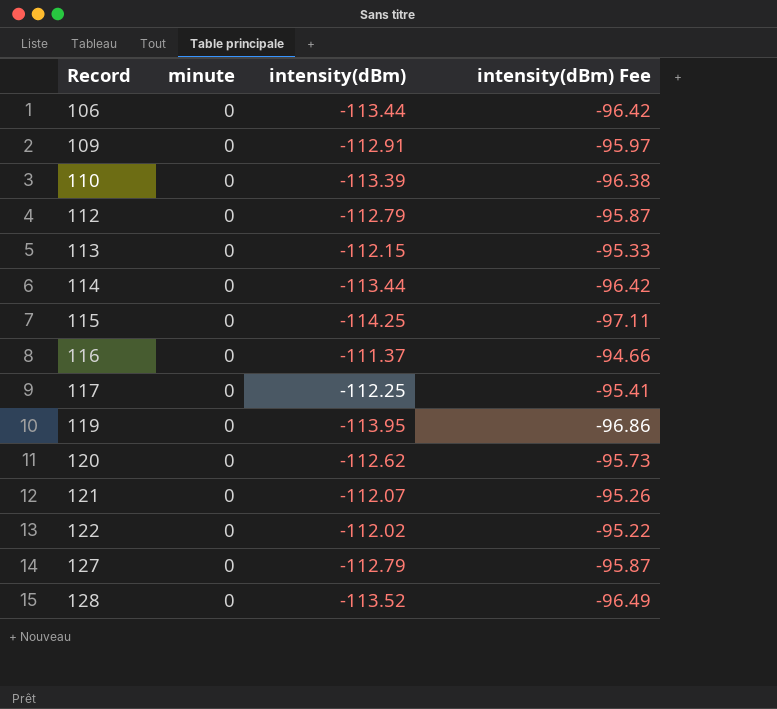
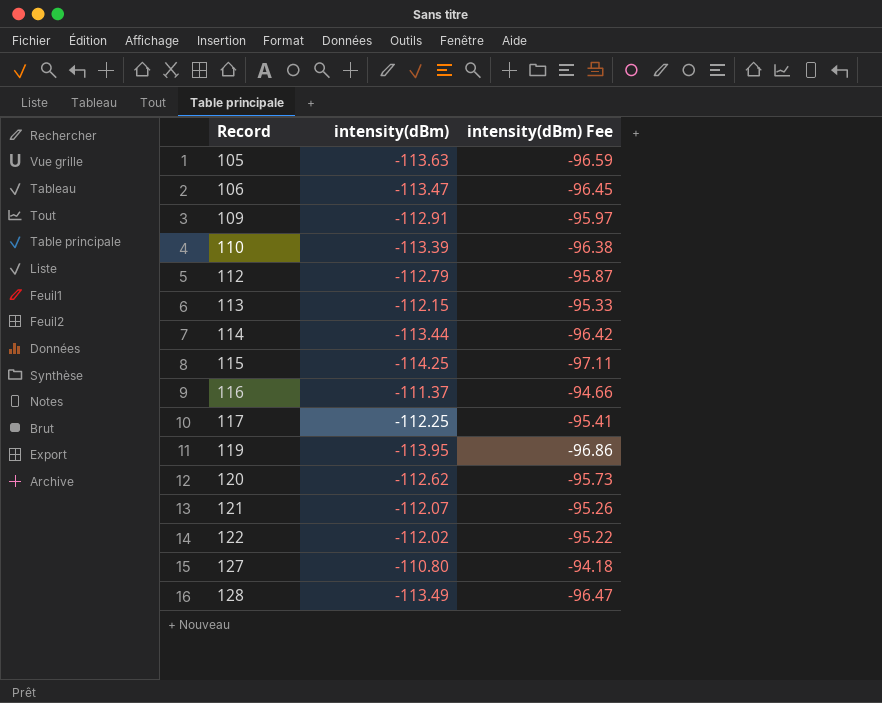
column minute | position: 2 -> none
row 105: none -> -113.63 | -96.59
106 | intensity(dBm): -113.44 -> -113.47
106 | intensity(dBm) Fee: -96.42 -> -96.45
127 | intensity(dBm): -112.79 -> -110.80
127 | intensity(dBm) Fee: -95.87 -> -94.18
128 | intensity(dBm): -113.52 -> -113.49
128 | intensity(dBm) Fee: -96.49 -> -96.47

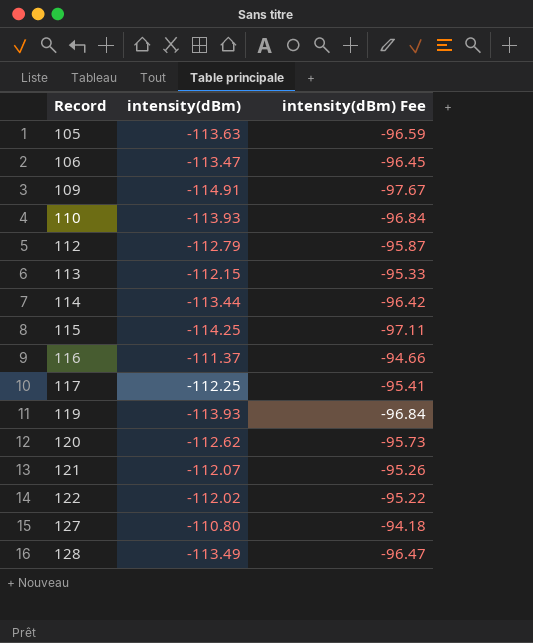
109 | intensity(dBm): -112.91 -> -114.91
109 | intensity(dBm) Fee: -95.97 -> -97.67
110 | intensity(dBm): -113.39 -> -113.93
110 | intensity(dBm) Fee: -96.38 -> -96.84
119 | intensity(dBm): -113.95 -> -113.93
119 | intensity(dBm) Fee: -96.86 -> -96.84

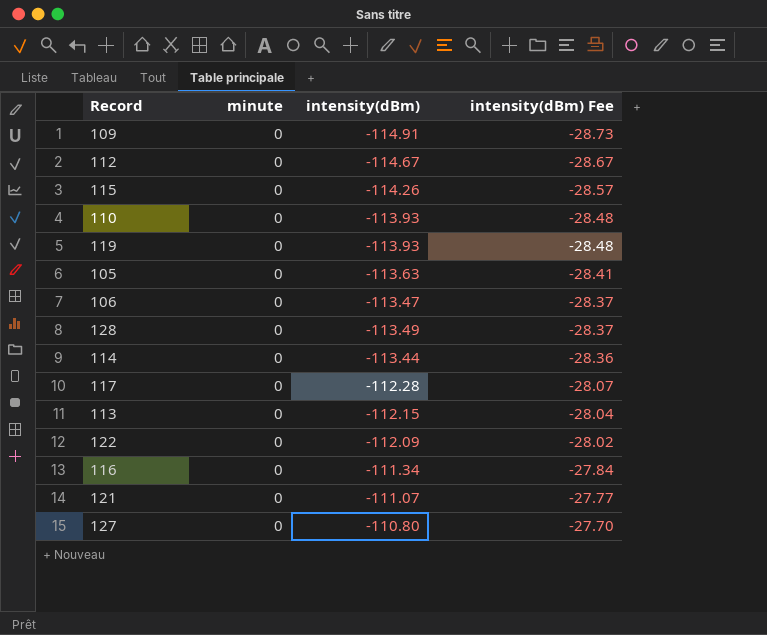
row order: Record ascending -> intensity(dBm) Fee ascending
column minute | position: none -> 2
column intensity(dBm) Fee | formula: [intensity(dBm)] * 0.85 -> [intensity(dBm)] * 0.25
row 120: -112.62 | -95.73 -> none
112 | intensity(dBm): -112.79 -> -114.67
115 | intensity(dBm): -114.25 -> -114.26
117 | intensity(dBm): -112.25 -> -112.28
122 | intensity(dBm): -112.02 -> -112.09
116 | intensity(dBm): -111.37 -> -111.34
121 | intensity(dBm): -112.07 -> -111.07

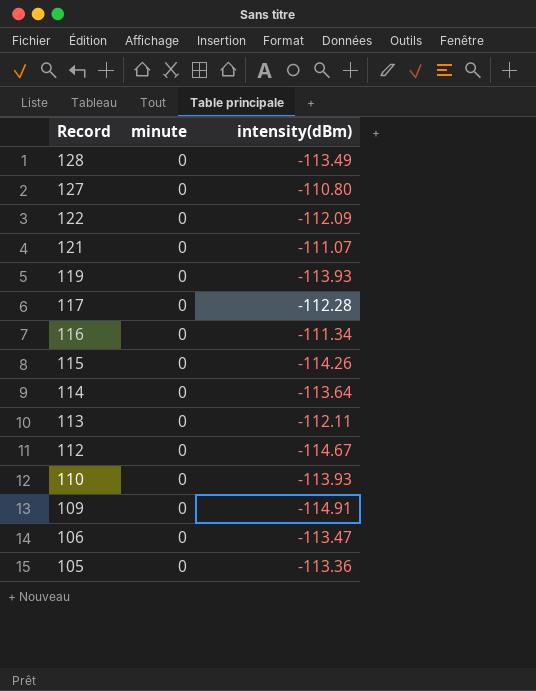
row order: intensity(dBm) Fee ascending -> Record descending
column intensity(dBm) Fee | formula: [intensity(dBm)] * 0.25 -> none
114 | intensity(dBm): -113.44 -> -113.64
113 | intensity(dBm): -112.15 -> -112.11
105 | intensity(dBm): -113.63 -> -113.36

